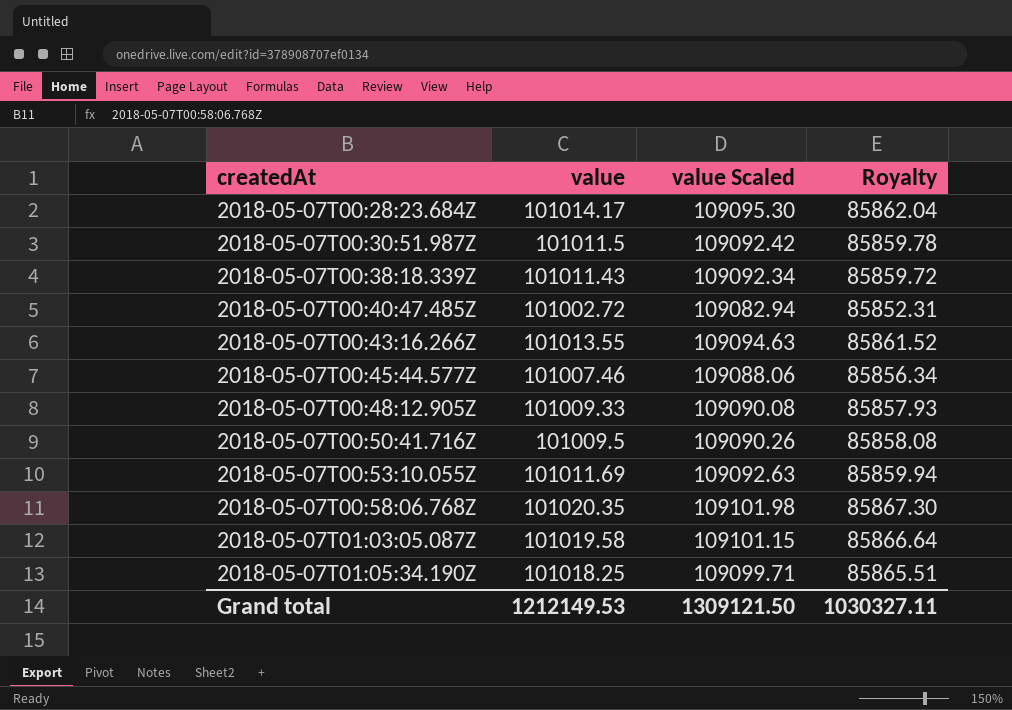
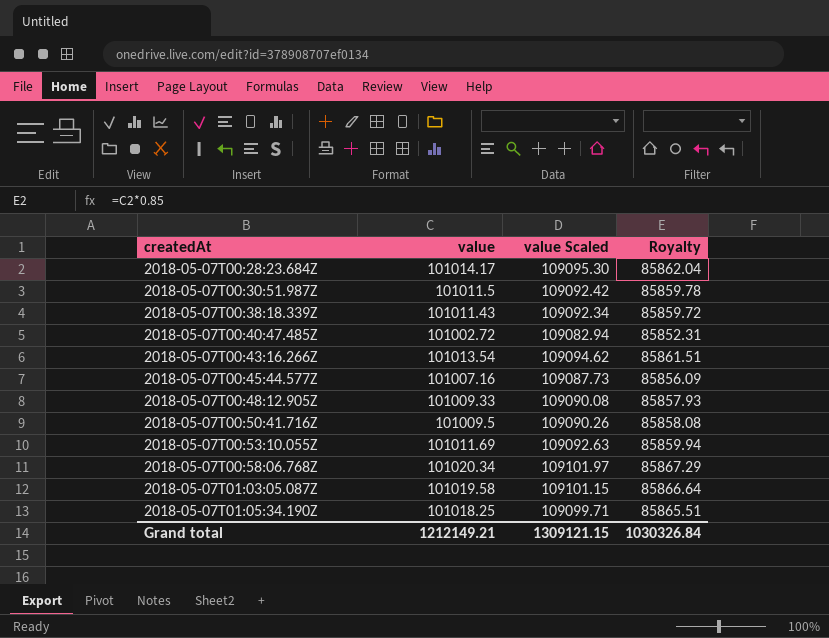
2018-05-07T00:43:16.266Z | value: 101013.55 -> 101013.54
2018-05-07T00:43:16.266Z | value Scaled: 109094.63 -> 109094.62
2018-05-07T00:43:16.266Z | Royalty: 85861.52 -> 85861.51
2018-05-07T00:45:44.577Z | value: 101007.46 -> 101007.16
2018-05-07T00:45:44.577Z | value Scaled: 109088.06 -> 109087.73
2018-05-07T00:45:44.577Z | Royalty: 85856.34 -> 85856.09
2018-05-07T00:58:06.768Z | value: 101020.35 -> 101020.34
2018-05-07T00:58:06.768Z | value Scaled: 109101.98 -> 109101.97
2018-05-07T00:58:06.768Z | Royalty: 85867.30 -> 85867.29
Grand total | value: 1212149.53 -> 1212149.21
Grand total | value Scaled: 1309121.50 -> 1309121.15
Grand total | Royalty: 1030327.11 -> 1030326.84

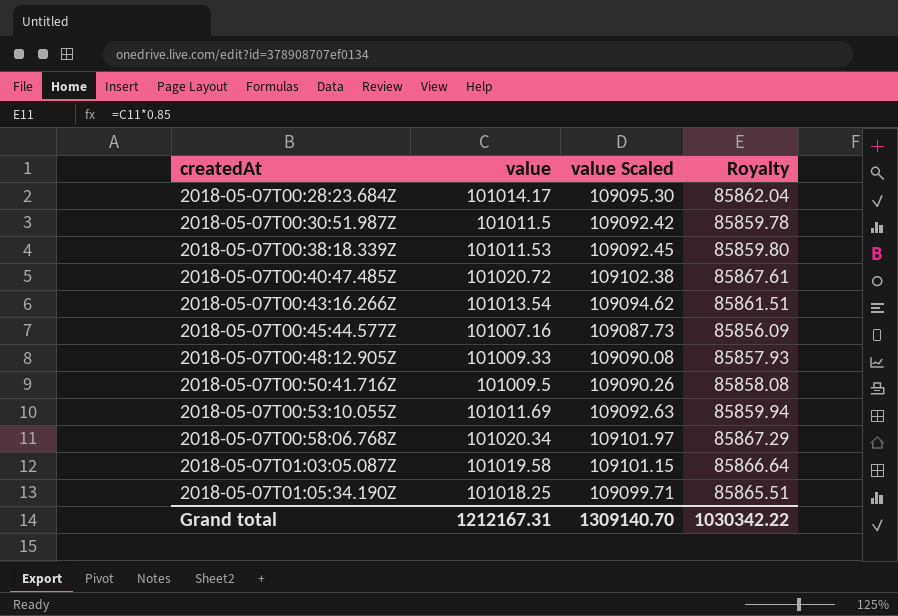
2018-05-07T00:38:18.339Z | value: 101011.43 -> 101011.53
2018-05-07T00:38:18.339Z | value Scaled: 109092.34 -> 109092.45
2018-05-07T00:38:18.339Z | Royalty: 85859.72 -> 85859.80
2018-05-07T00:40:47.485Z | value: 101002.72 -> 101020.72
2018-05-07T00:40:47.485Z | value Scaled: 109082.94 -> 109102.38
2018-05-07T00:40:47.485Z | Royalty: 85852.31 -> 85867.61
Grand total | value: 1212149.21 -> 1212167.31
Grand total | value Scaled: 1309121.15 -> 1309140.70
Grand total | Royalty: 1030326.84 -> 1030342.22

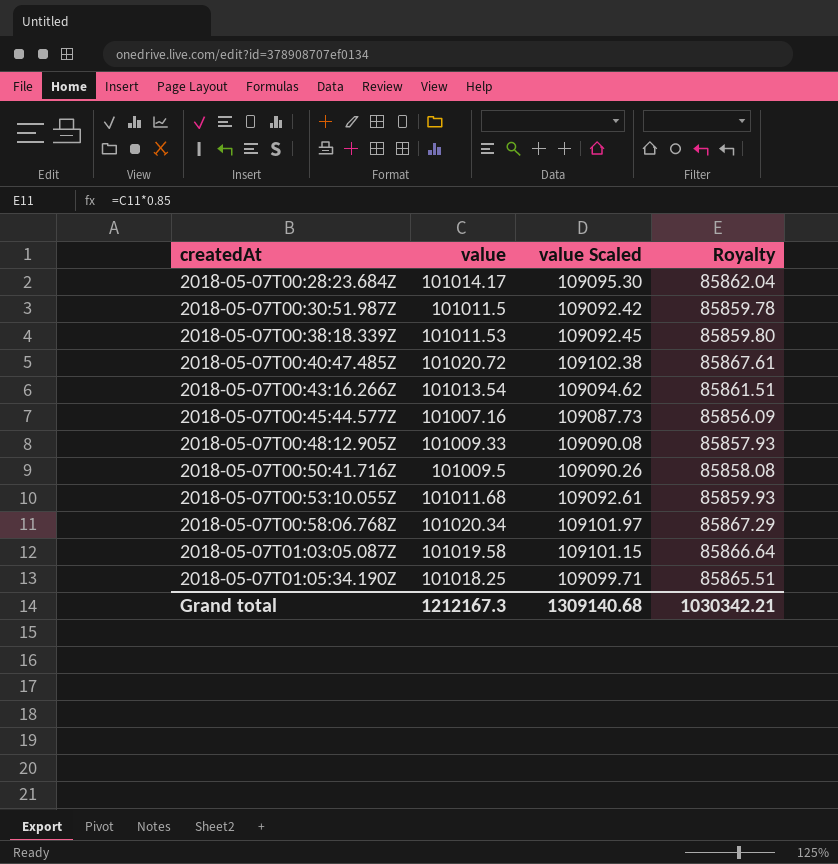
2018-05-07T00:53:10.055Z | value: 101011.69 -> 101011.68
2018-05-07T00:53:10.055Z | value Scaled: 109092.63 -> 109092.61
2018-05-07T00:53:10.055Z | Royalty: 85859.94 -> 85859.93
Grand total | value: 1212167.31 -> 1212167.3
Grand total | value Scaled: 1309140.70 -> 1309140.68
Grand total | Royalty: 1030342.22 -> 1030342.21

